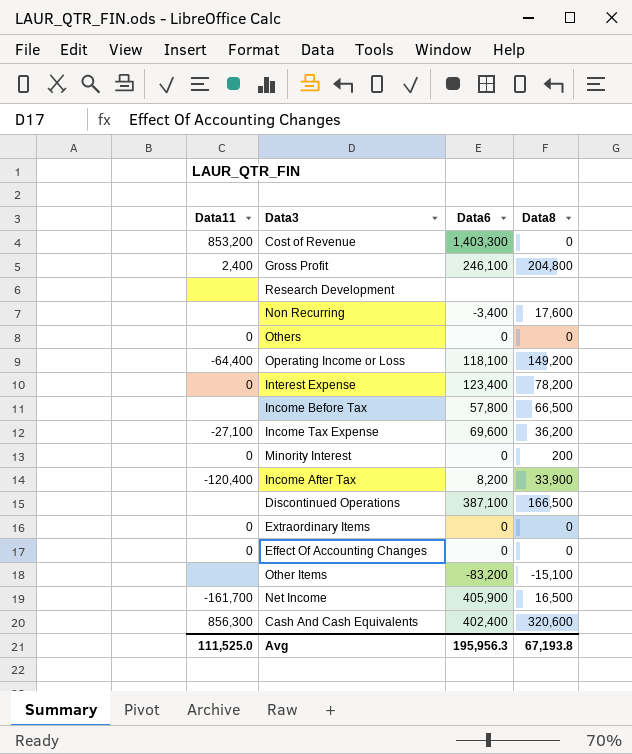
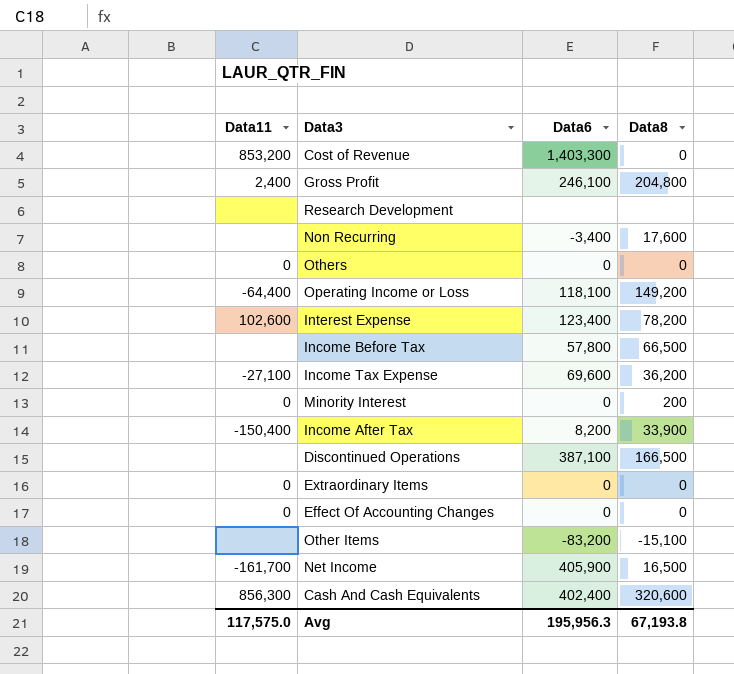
Interest Expense | Data11: 0 -> 102,600
Income After Tax | Data11: -120,400 -> -150,400
Avg | Data11: 111,525.0 -> 117,575.0

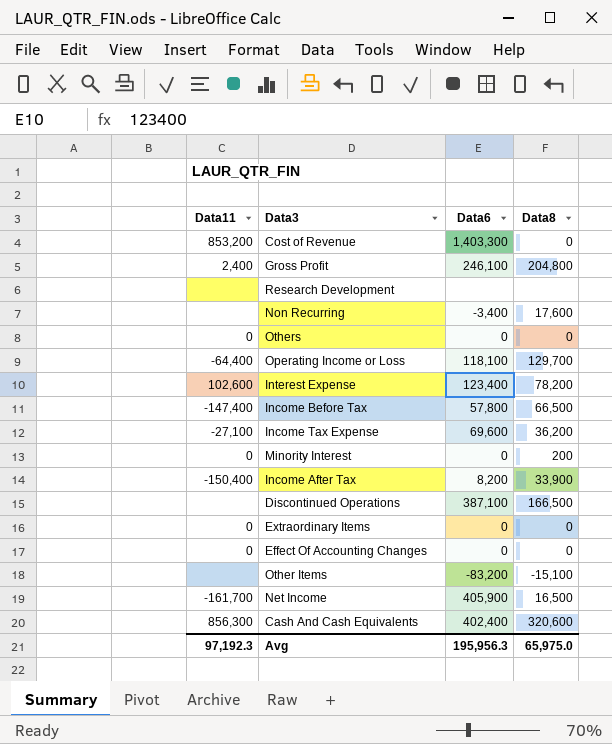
Operating Income or Loss | Data8: 149,200 -> 129,700
Income Before Tax | Data11: none -> -147,400
Avg | Data11: 117,575.0 -> 97,192.3
Avg | Data8: 67,193.8 -> 65,975.0

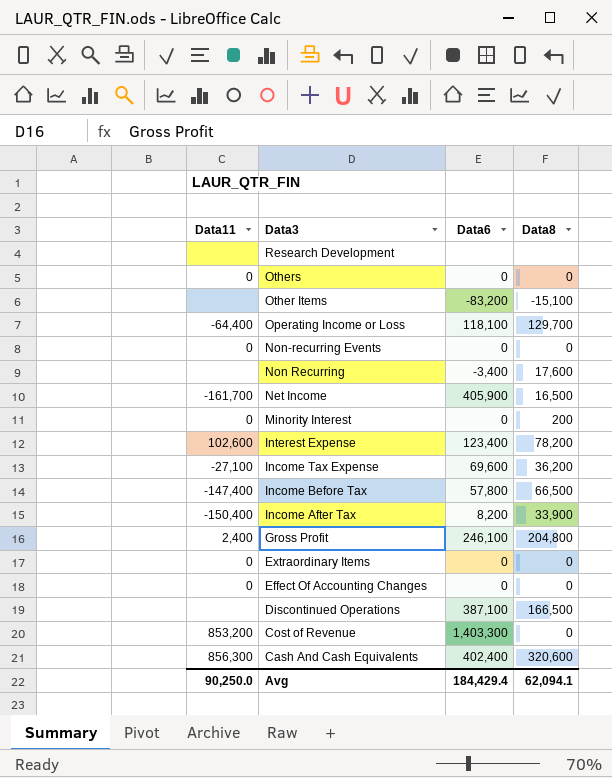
row order: none -> Data3 descending
row Non-recurring Events: none -> 0 | 0 | 0
Avg | Data11: 97,192.3 -> 90,250.0
Avg | Data6: 195,956.3 -> 184,429.4
Avg | Data8: 65,975.0 -> 62,094.1

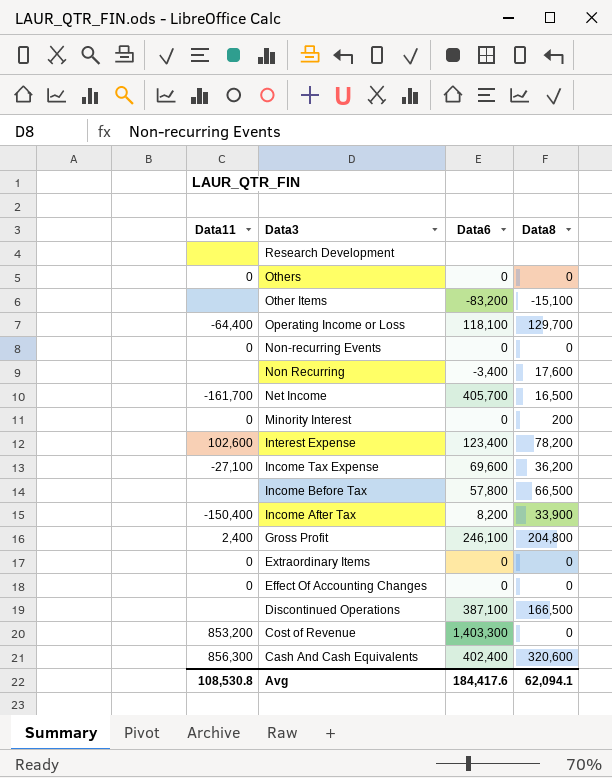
Net Income | Data6: 405,900 -> 405,700
Income Before Tax | Data11: -147,400 -> none
Avg | Data11: 90,250.0 -> 108,530.8
Avg | Data6: 184,429.4 -> 184,417.6

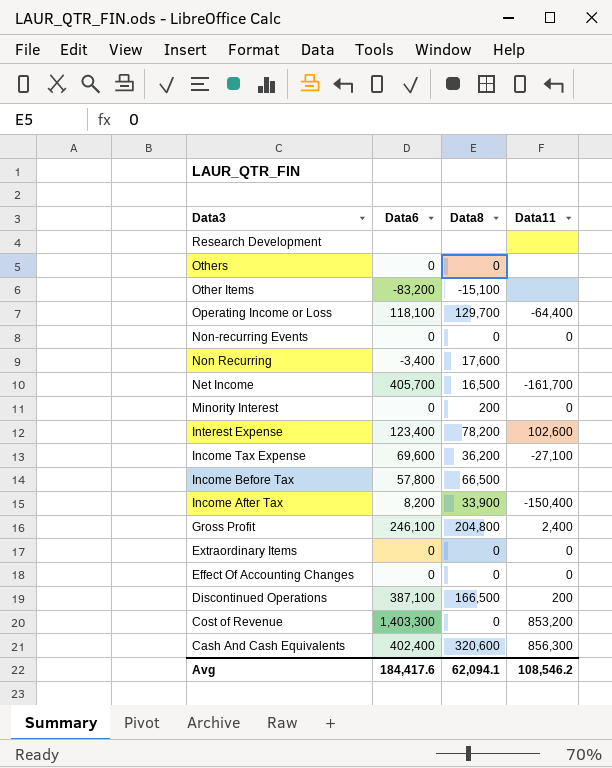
column Data11 | position: 1 -> 4
Others | Data11: 0 -> none
Discontinued Operations | Data11: none -> 200
Avg | Data11: 108,530.8 -> 108,546.2

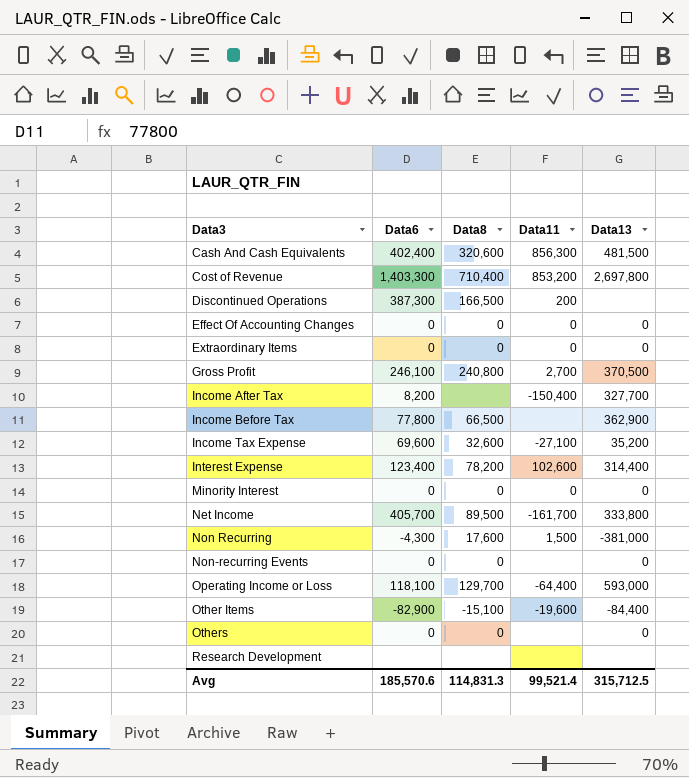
row order: Data3 descending -> Data3 ascending
column Data13 | position: none -> 5
Cost of Revenue | Data8: 0 -> 710,400
Discontinued Operations | Data6: 387,100 -> 387,300
Gross Profit | Data8: 204,800 -> 240,800
Gross Profit | Data11: 2,400 -> 2,700
Income After Tax | Data8: 33,900 -> none
Income Before Tax | Data6: 57,800 -> 77,800
Income Tax Expense | Data8: 36,200 -> 32,600
Minority Interest | Data8: 200 -> 0
Net Income | Data8: 16,500 -> 89,500
Non Recurring | Data6: -3,400 -> -4,300
Non Recurring | Data11: none -> 1,500
Non-recurring Events | Data11: 0 -> none
Other Items | Data6: -83,200 -> -82,900
Other Items | Data11: none -> -19,600
Avg | Data6: 184,417.6 -> 185,570.6
Avg | Data8: 62,094.1 -> 114,831.3
Avg | Data11: 108,546.2 -> 99,521.4

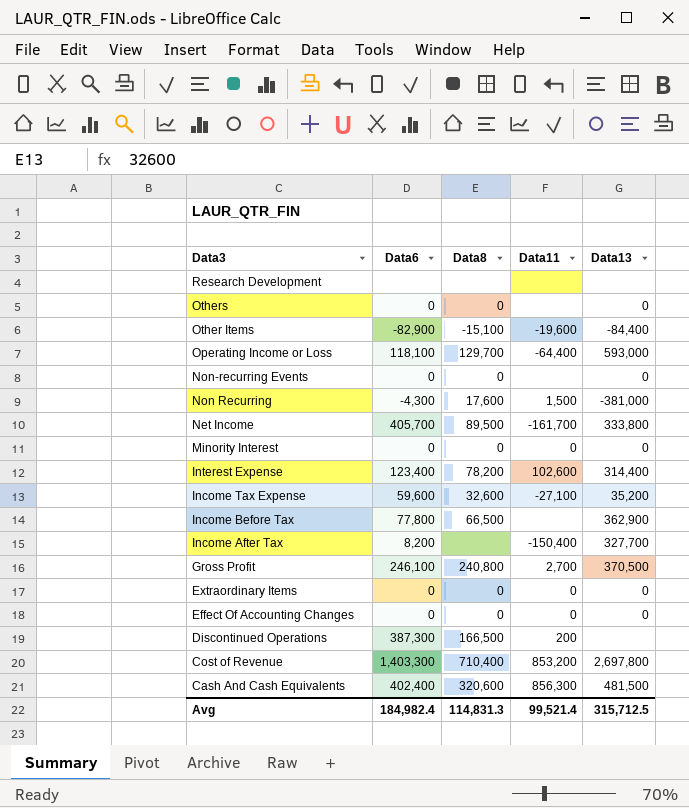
row order: Data3 ascending -> Data3 descending
Income Tax Expense | Data6: 69,600 -> 59,600
Avg | Data6: 185,570.6 -> 184,982.4

